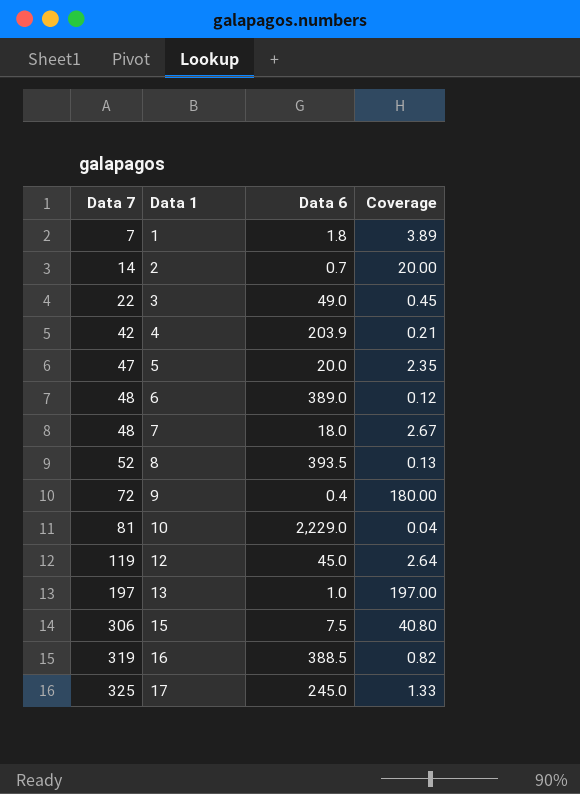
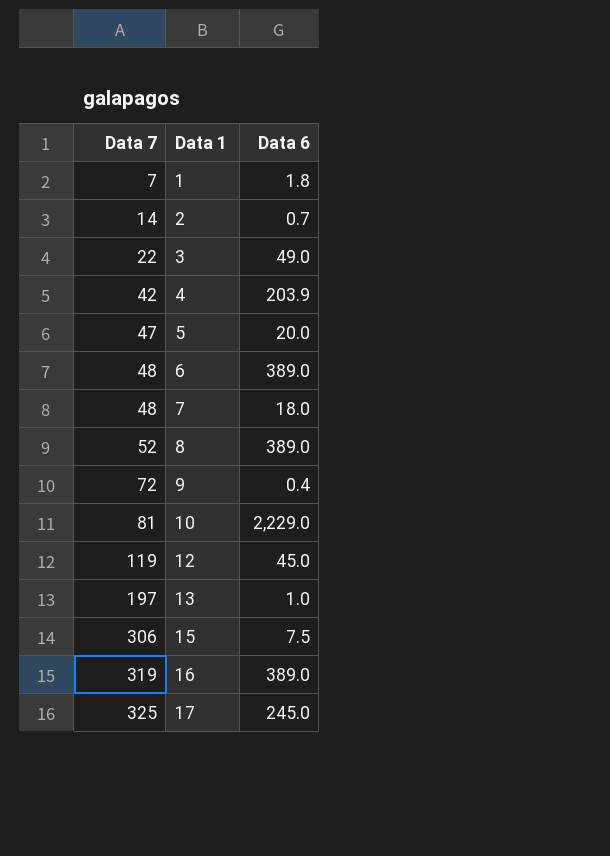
column Coverage | formula: [Data 7] / [Data 6] -> none
8 | Data 6: 393.5 -> 389.0
16 | Data 6: 388.5 -> 389.0

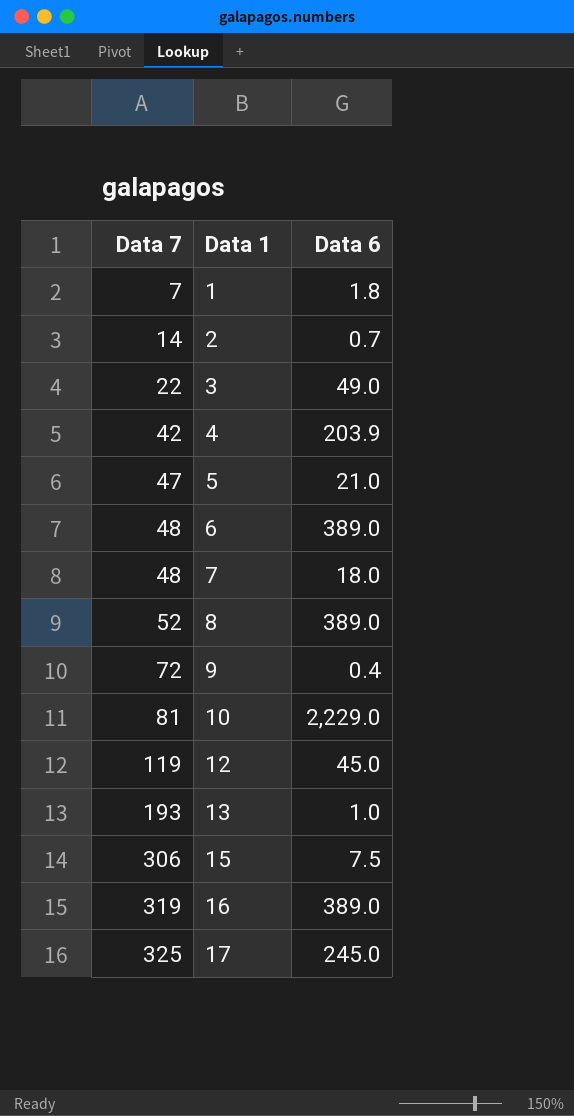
5 | Data 6: 20.0 -> 21.0
13 | Data 7: 197 -> 193

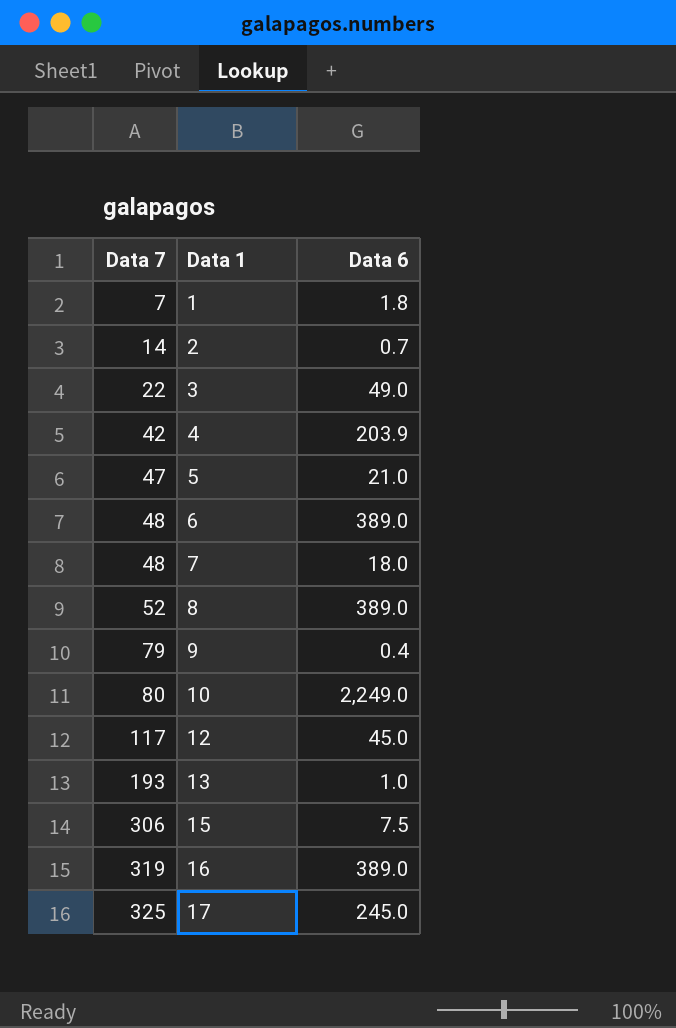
9 | Data 7: 72 -> 79
10 | Data 7: 81 -> 80
10 | Data 6: 2,229.0 -> 2,249.0
12 | Data 7: 119 -> 117

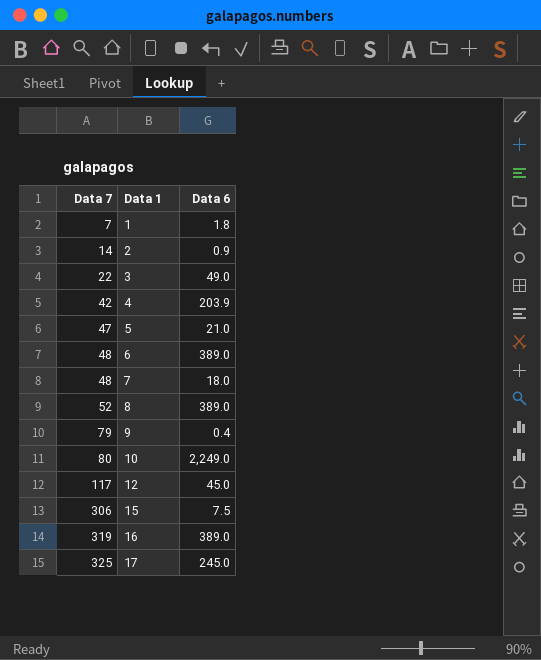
row 13: 193 | 1.0 -> none
2 | Data 6: 0.7 -> 0.9

